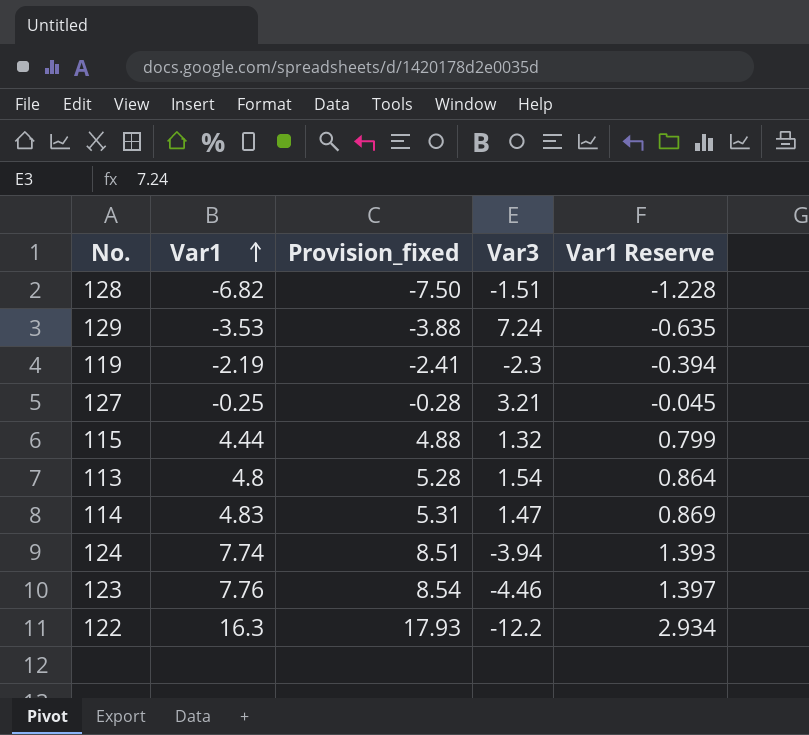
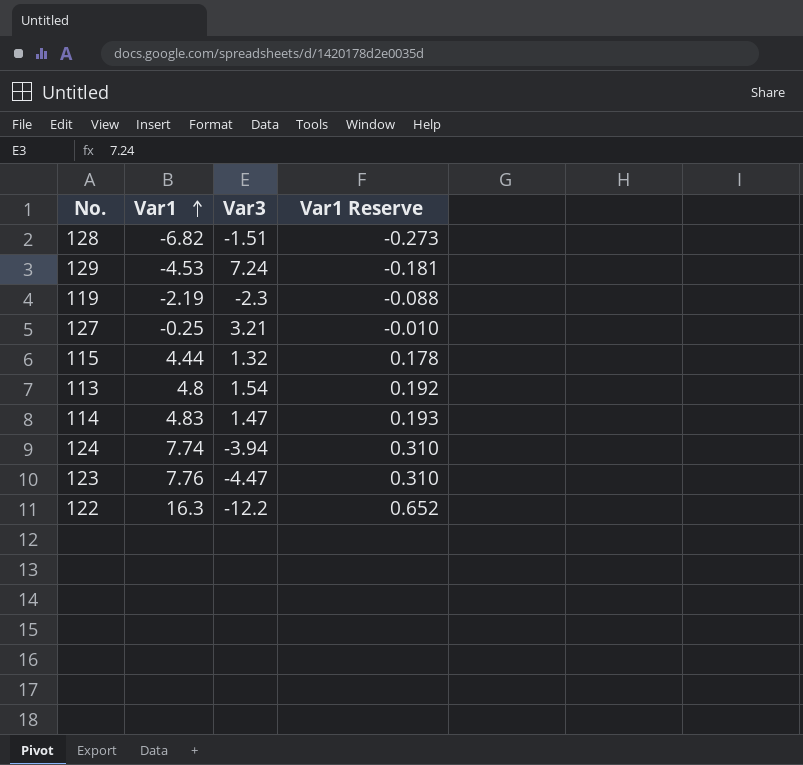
column Provision_fixed | formula: [Var1] * 1.1 -> none
column Var1 Reserve | formula: [Var1] * 0.18 -> [Var1] * 0.04
129 | Var1: -3.53 -> -4.53
123 | Var3: -4.46 -> -4.47

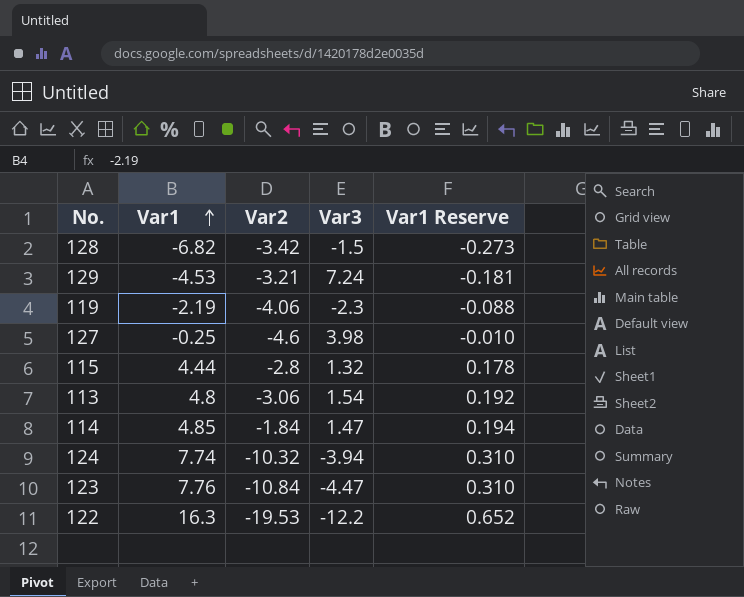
column Var2 | position: none -> 3
128 | Var3: -1.51 -> -1.5
127 | Var3: 3.21 -> 3.98
114 | Var1: 4.83 -> 4.85
114 | Var1 Reserve: 0.193 -> 0.194

